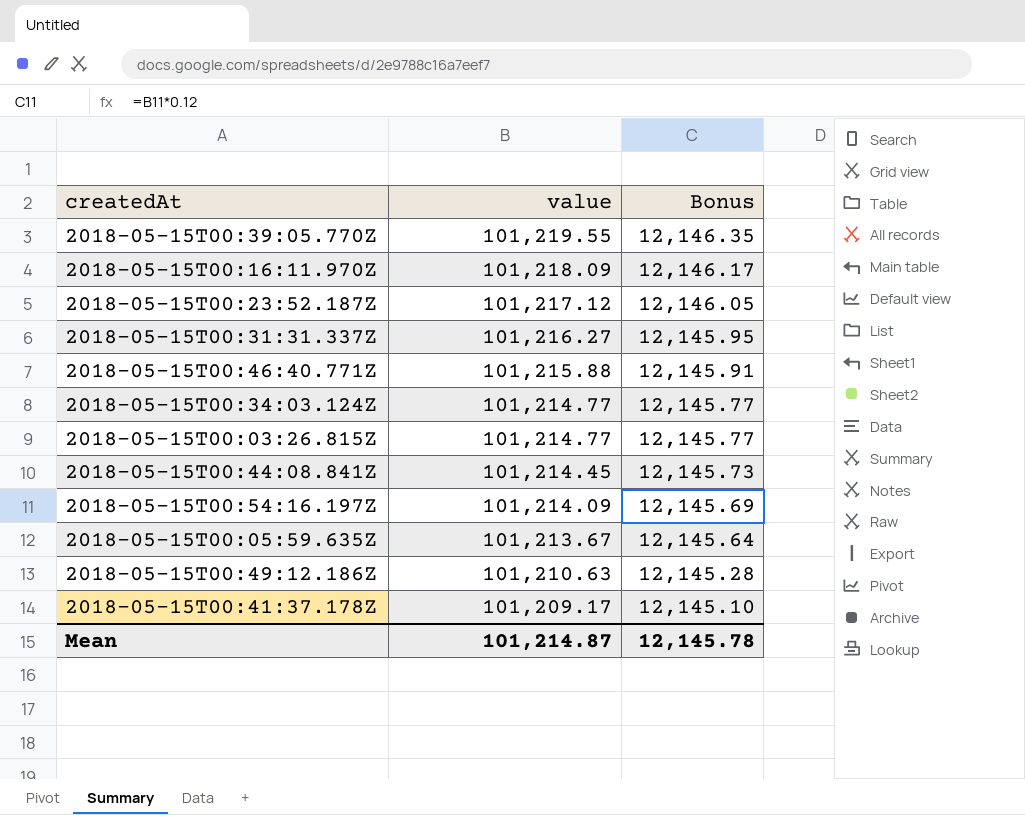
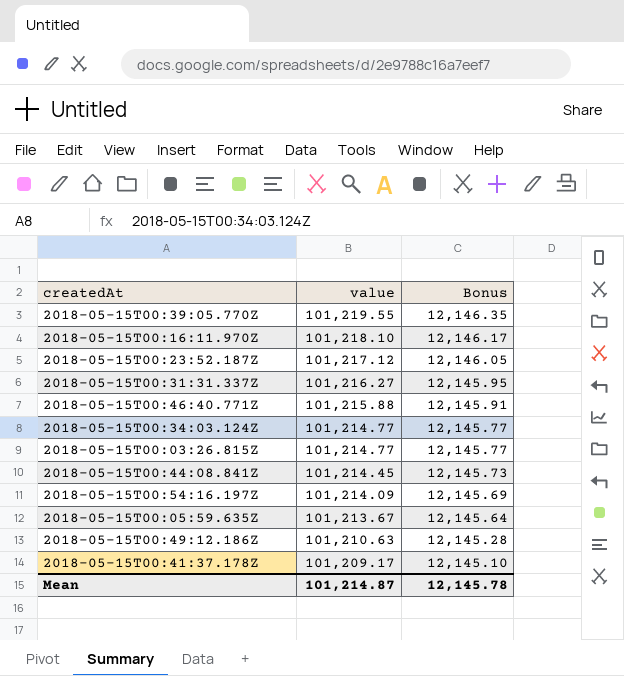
2018-05-15T00:16:11.970Z | value: 101,218.09 -> 101,218.10

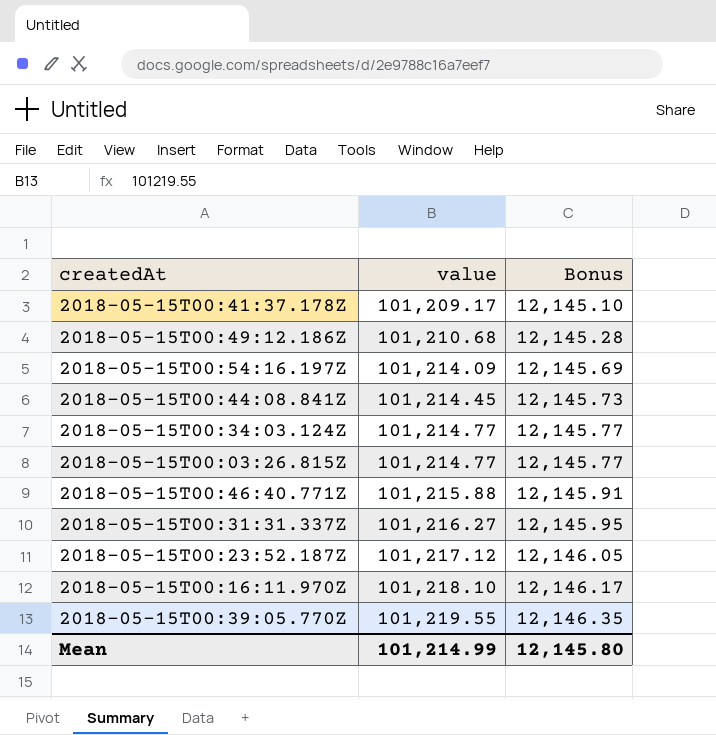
row order: value descending -> value ascending
row 2018-05-15T00:05:59.635Z: 101,213.67 | 12,145.64 -> none
2018-05-15T00:49:12.186Z | value: 101,210.63 -> 101,210.68
Mean | value: 101,214.87 -> 101,214.99
Mean | Bonus: 12,145.78 -> 12,145.80

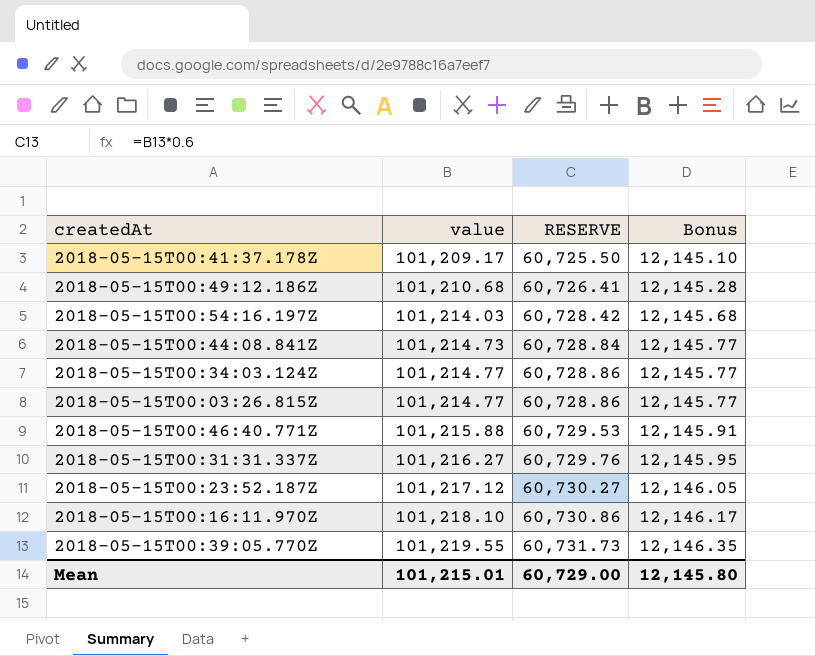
column RESERVE | formula: none -> [value] * 0.6
2018-05-15T00:54:16.197Z | value: 101,214.09 -> 101,214.03
2018-05-15T00:54:16.197Z | Bonus: 12,145.69 -> 12,145.68
2018-05-15T00:44:08.841Z | value: 101,214.45 -> 101,214.73
2018-05-15T00:44:08.841Z | Bonus: 12,145.73 -> 12,145.77
Mean | value: 101,214.99 -> 101,215.01

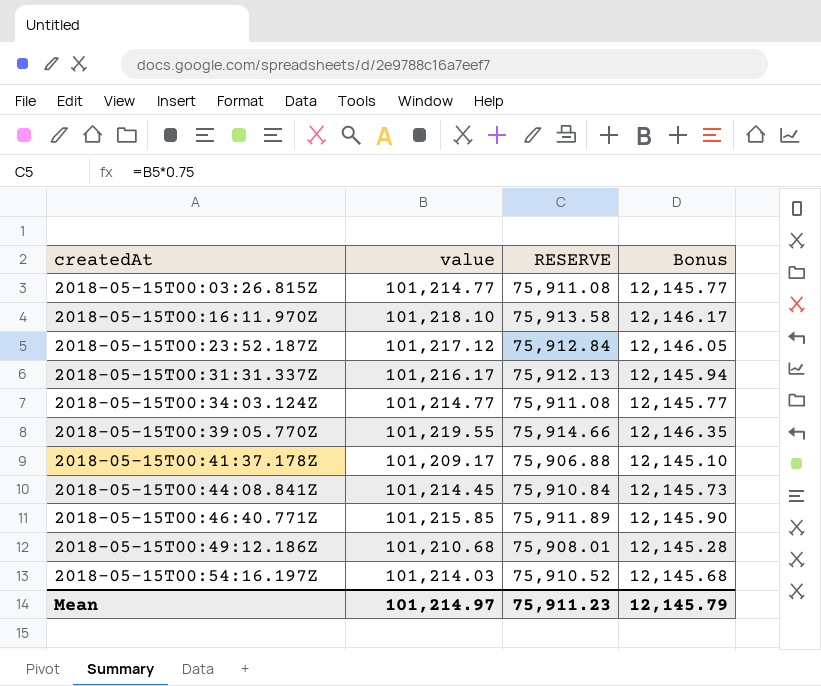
row order: value ascending -> createdAt ascending
column RESERVE | formula: [value] * 0.6 -> [value] * 0.75
2018-05-15T00:31:31.337Z | value: 101,216.27 -> 101,216.17
2018-05-15T00:31:31.337Z | Bonus: 12,145.95 -> 12,145.94
2018-05-15T00:44:08.841Z | value: 101,214.73 -> 101,214.45
2018-05-15T00:44:08.841Z | Bonus: 12,145.77 -> 12,145.73
2018-05-15T00:46:40.771Z | value: 101,215.88 -> 101,215.85
2018-05-15T00:46:40.771Z | Bonus: 12,145.91 -> 12,145.90
Mean | value: 101,215.01 -> 101,214.97
Mean | RESERVE: 60,729.00 -> 75,911.23
Mean | Bonus: 12,145.80 -> 12,145.79

